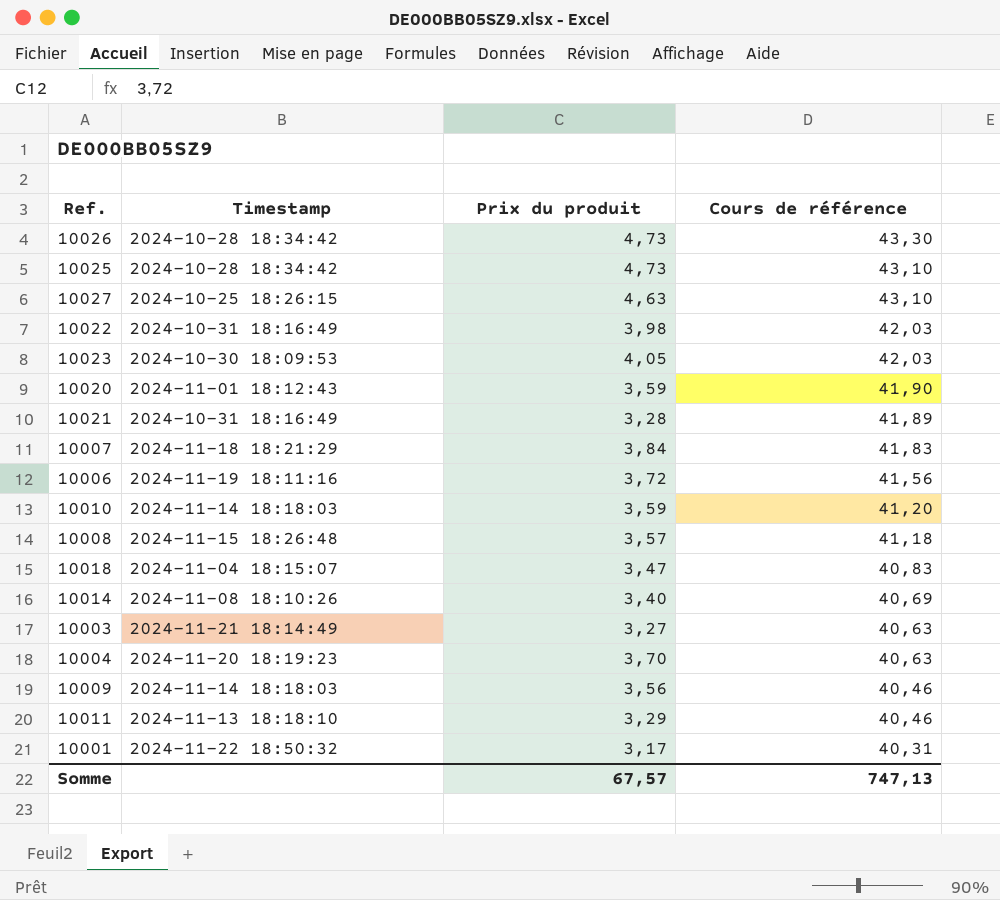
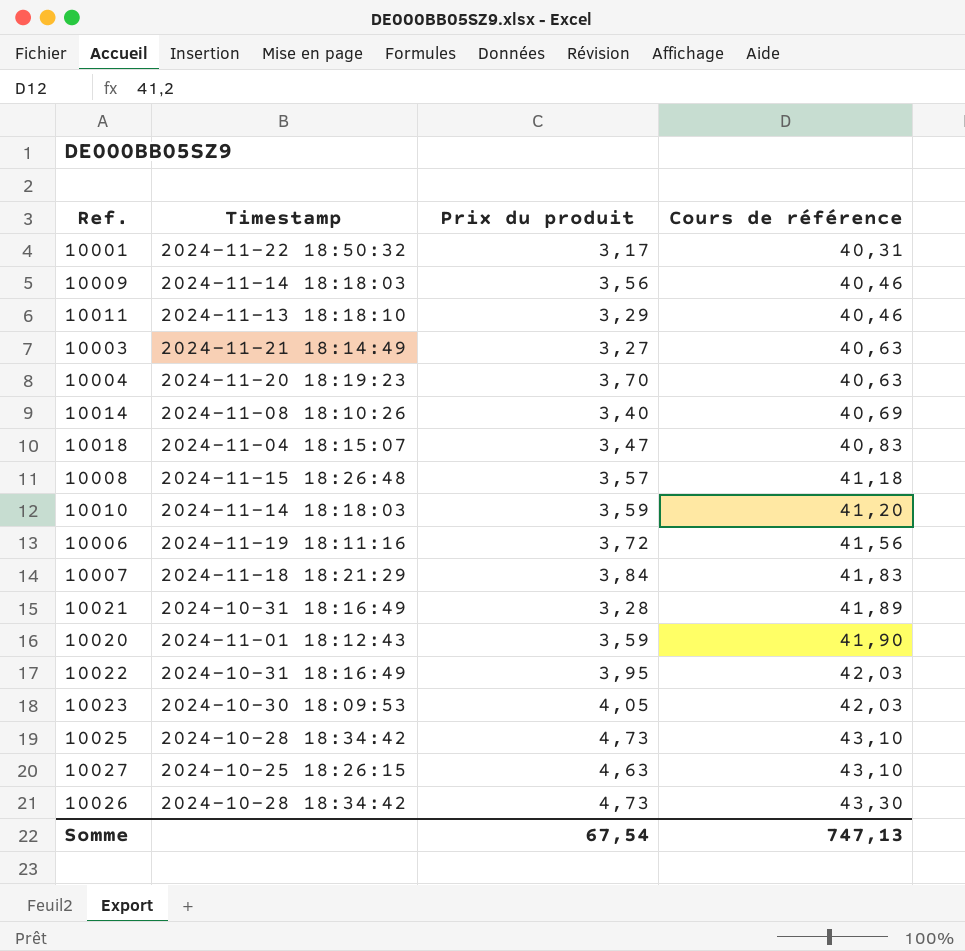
row order: Cours de référence descending -> Cours de référence ascending
10022 | Prix du produit: 3,98 -> 3,95
Somme | Prix du produit: 67,57 -> 67,54

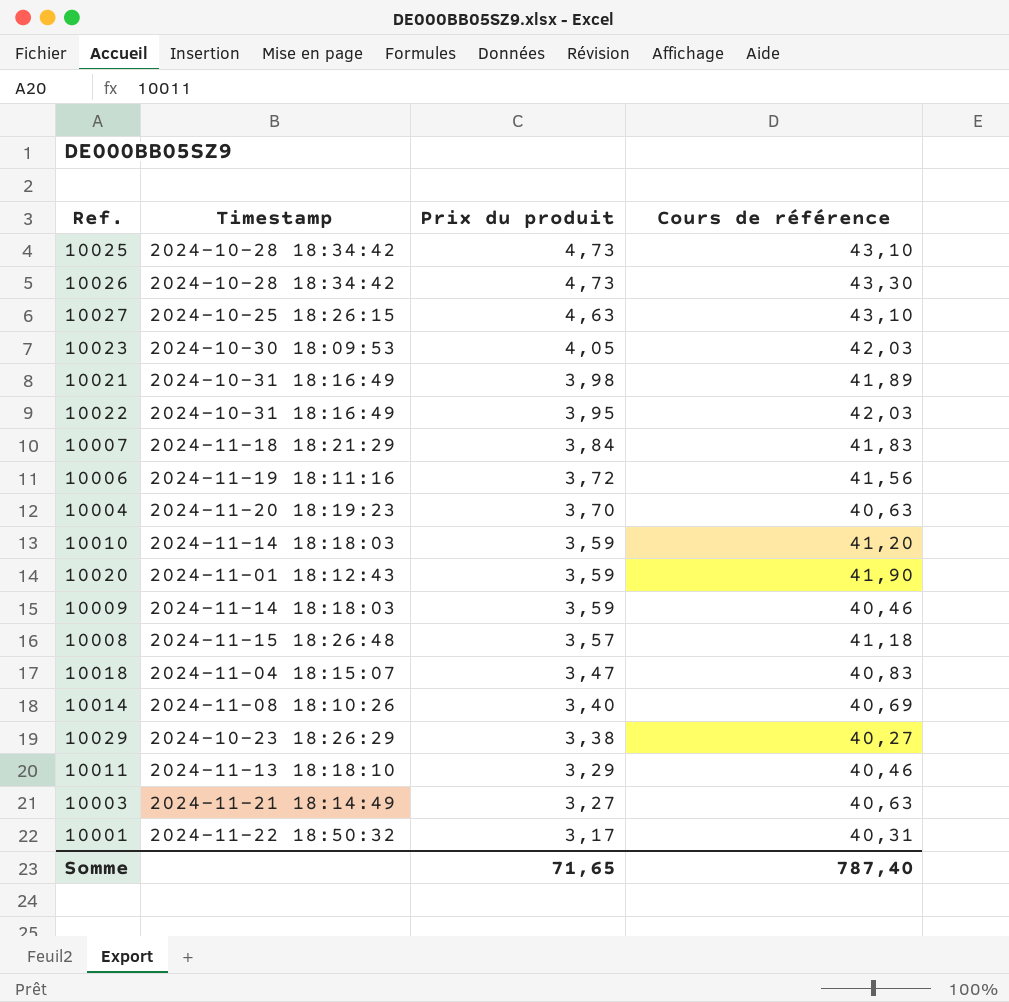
row order: Cours de référence ascending -> Prix du produit descending
10021 | Prix du produit: 3,28 -> 3,98
10009 | Prix du produit: 3,56 -> 3,59
row 10029: none -> 2024-10-23 18:26:29 | 3,38 | 40,27
Somme | Prix du produit: 67,54 -> 71,65
Somme | Cours de référence: 747,13 -> 787,40

